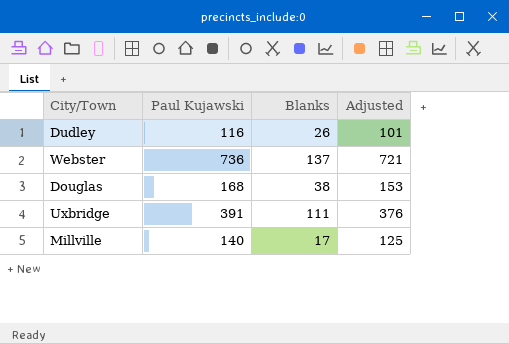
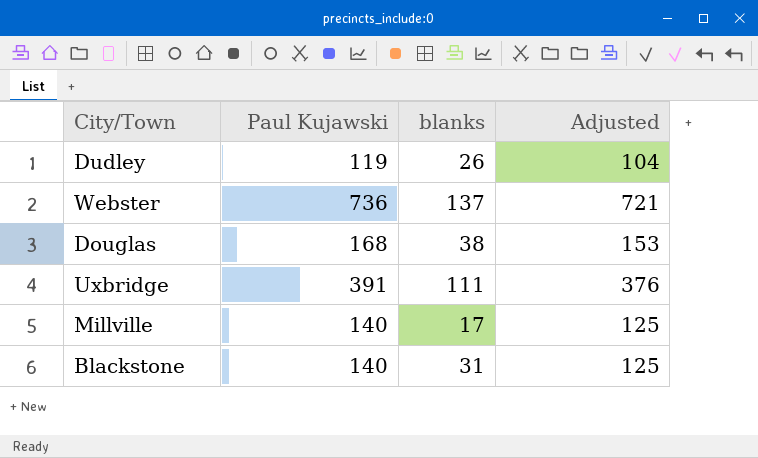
column name: Blanks -> blanks
Dudley | Paul Kujawski: 116 -> 119
Dudley | Adjusted: 101 -> 104
row Blackstone: none -> 140 | 31 | 125

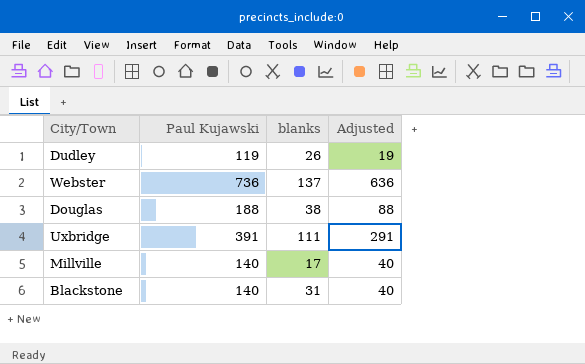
column Adjusted | formula: [Paul Kujawski] - 15 -> [Paul Kujawski] - 100
Douglas | Paul Kujawski: 168 -> 188

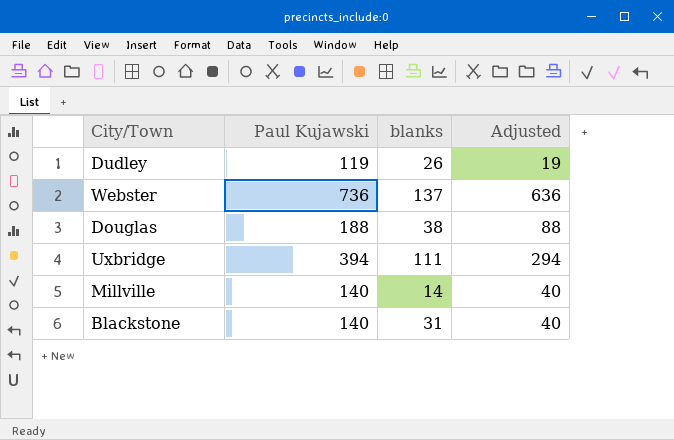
Uxbridge | Paul Kujawski: 391 -> 394
Uxbridge | Adjusted: 291 -> 294
Millville | blanks: 17 -> 14

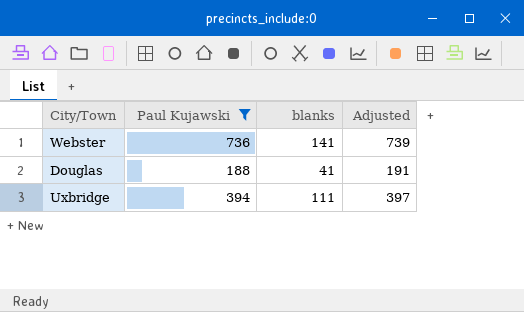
filter: none -> Paul Kujawski >= 188
column Adjusted | formula: [Paul Kujawski] - 100 -> [Paul Kujawski] + 3
Webster | blanks: 137 -> 141
Douglas | blanks: 38 -> 41

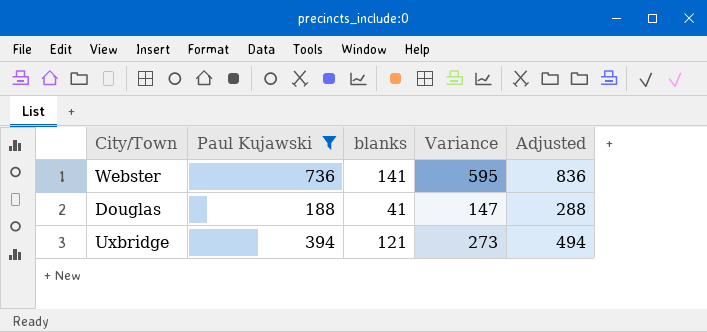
column Variance | formula: none -> [Paul Kujawski] - [blanks]
column Adjusted | formula: [Paul Kujawski] + 3 -> [Paul Kujawski] + 100
Uxbridge | blanks: 111 -> 121

